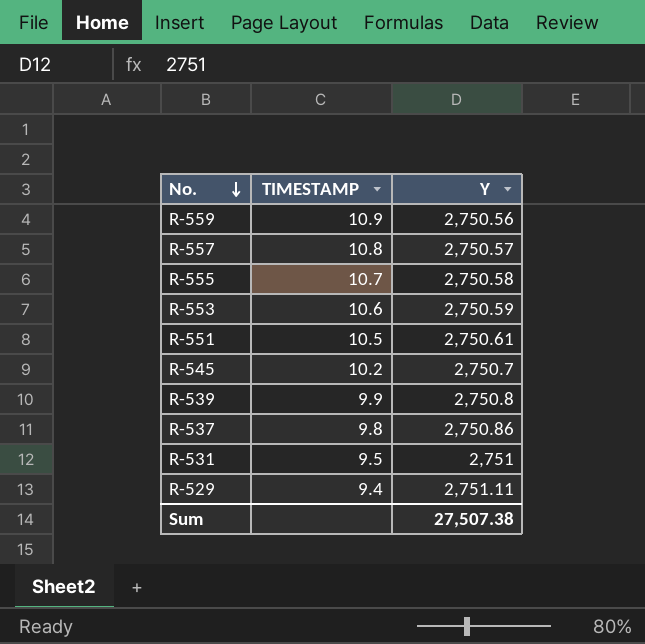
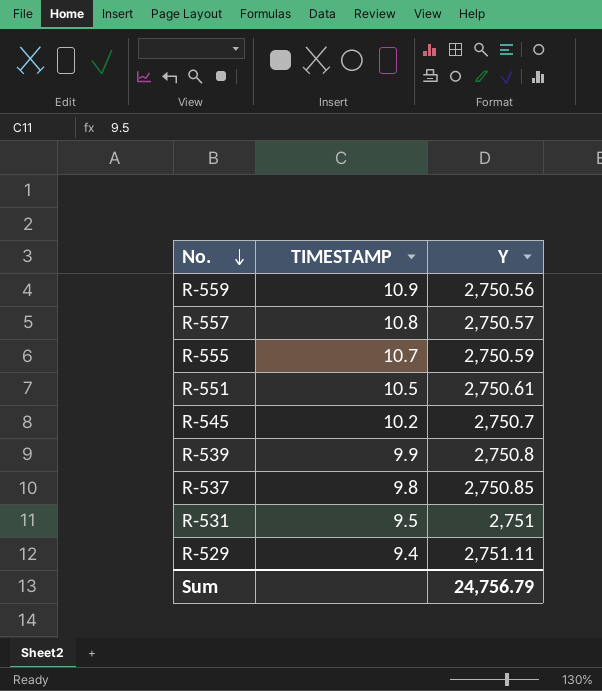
row R-553: 10.6 | 2,750.59 -> none
R-555 | Y: 2,750.58 -> 2,750.59
R-537 | Y: 2,750.86 -> 2,750.85
Sum | Y: 27,507.38 -> 24,756.79

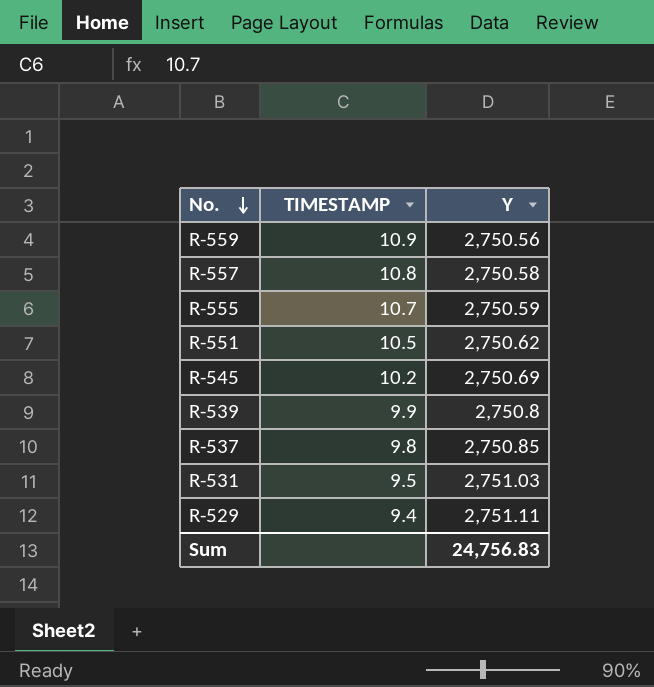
R-557 | Y: 2,750.57 -> 2,750.58
R-551 | Y: 2,750.61 -> 2,750.62
R-545 | Y: 2,750.7 -> 2,750.69
R-531 | Y: 2,751 -> 2,751.03
Sum | Y: 24,756.79 -> 24,756.83

